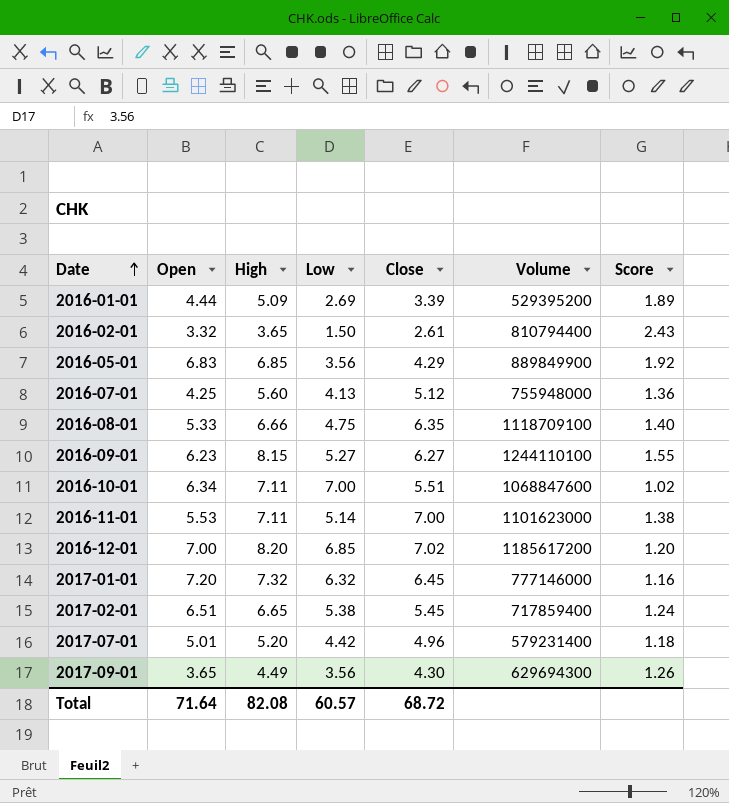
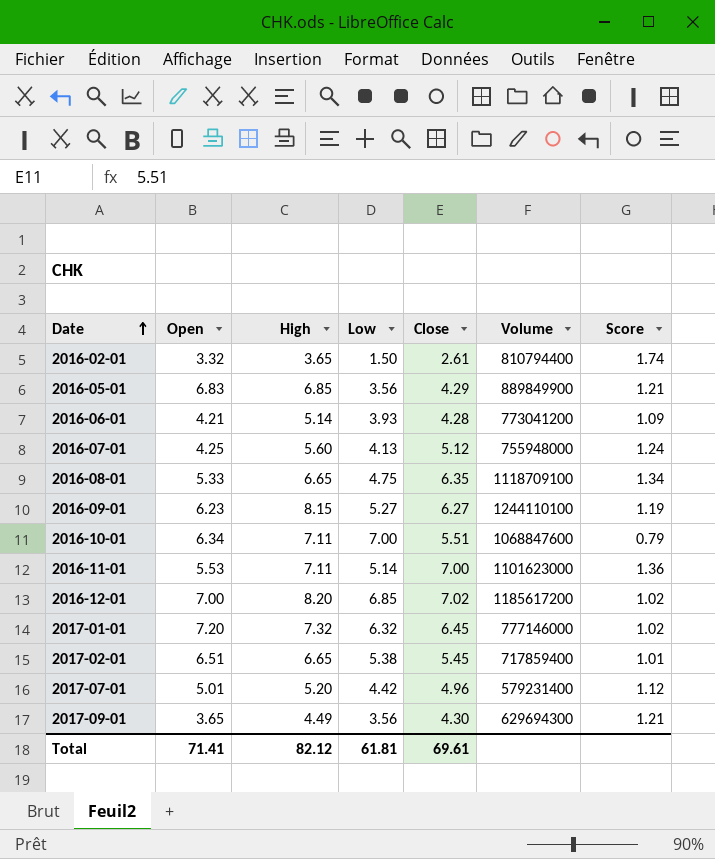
column Score | formula: [High] / [Low] -> [Close] / [Low]
row 2016-01-01: 4.44 | 5.09 | 2.69 | 3.39 | 529395200 | 1.89 -> none
row 2016-06-01: none -> 4.21 | 5.14 | 3.93 | 4.28 | 773041200 | 1.09
2016-08-01 | High: 6.66 -> 6.65
Total | Open: 71.64 -> 71.41
Total | High: 82.08 -> 82.12
Total | Low: 60.57 -> 61.81
Total | Close: 68.72 -> 69.61

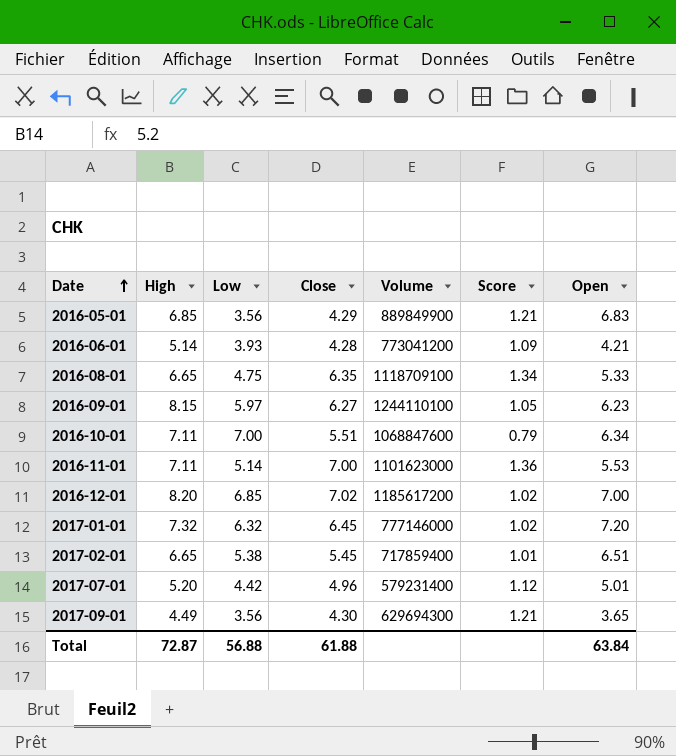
column Open | position: 2 -> 7
row 2016-02-01: 3.32 | 3.65 | 1.50 | 2.61 | 810794400 | 1.74 -> none
row 2016-07-01: 4.25 | 5.60 | 4.13 | 5.12 | 755948000 | 1.24 -> none
2016-09-01 | Low: 5.27 -> 5.97
2016-09-01 | Score: 1.19 -> 1.05
Total | High: 82.12 -> 72.87
Total | Low: 61.81 -> 56.88
Total | Close: 69.61 -> 61.88
Total | Open: 71.41 -> 63.84

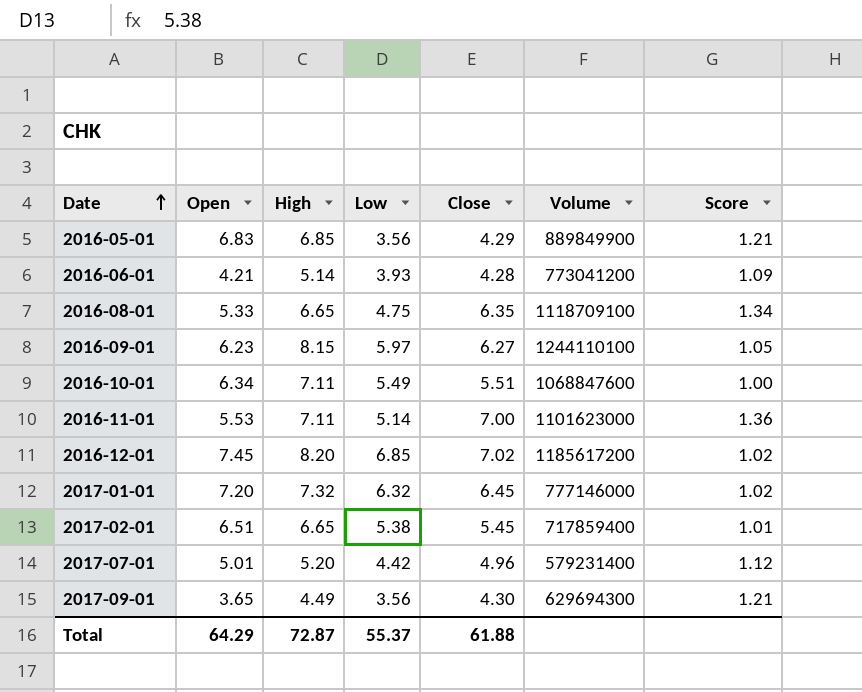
column Open | position: 7 -> 2
2016-10-01 | Low: 7.00 -> 5.49
2016-10-01 | Score: 0.79 -> 1.00
2016-12-01 | Open: 7.00 -> 7.45
Total | Open: 63.84 -> 64.29
Total | Low: 56.88 -> 55.37

